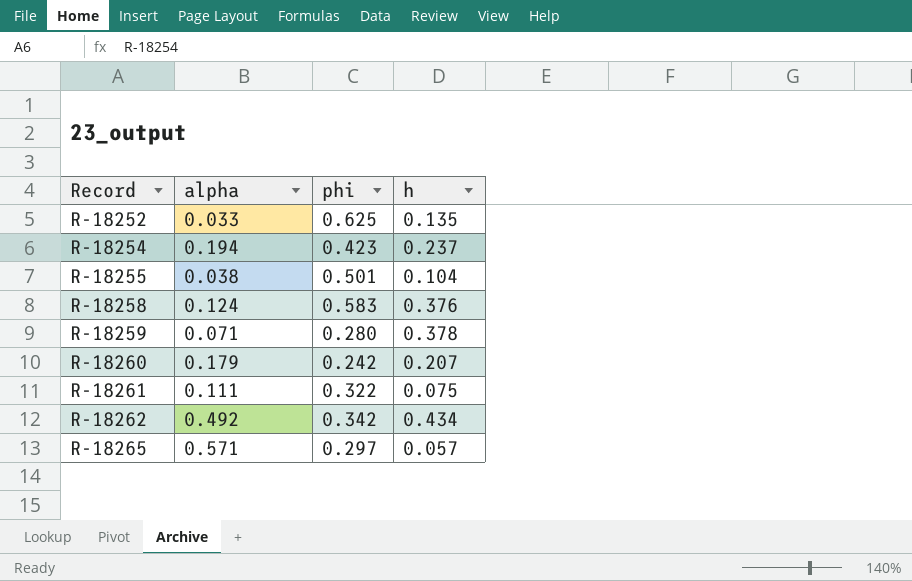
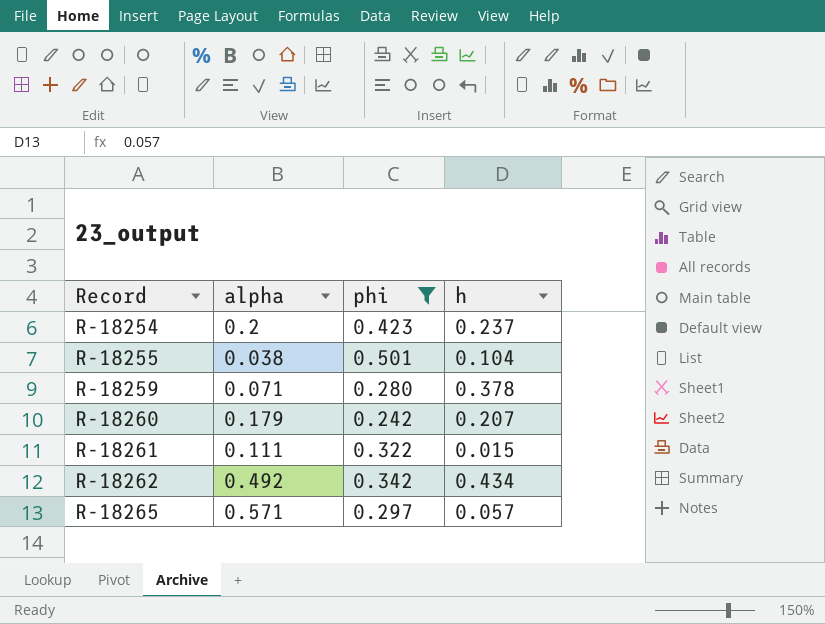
filter: none -> phi <= 0.501
R-18254 | alpha: 0.194 -> 0.2
R-18261 | h: 0.075 -> 0.015

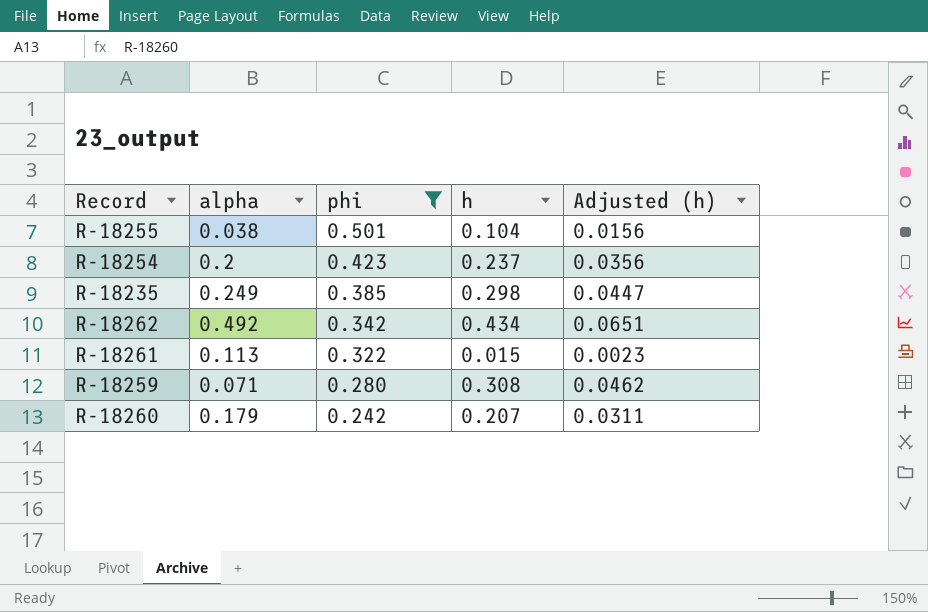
row order: Record ascending -> phi descending
column Adjusted (h) | formula: none -> [h] * 0.15
row R-18265: 0.571 | 0.297 | 0.057 -> none
row R-18235: none -> 0.249 | 0.385 | 0.298 | 0.0447
R-18261 | alpha: 0.111 -> 0.113
R-18259 | h: 0.378 -> 0.308

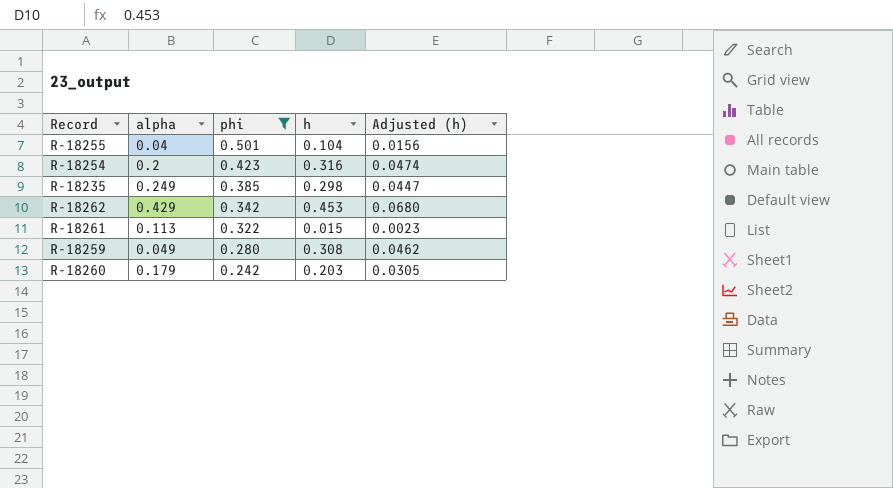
R-18255 | alpha: 0.038 -> 0.04
R-18254 | h: 0.237 -> 0.316
R-18254 | Adjusted (h): 0.0356 -> 0.0474
R-18262 | alpha: 0.492 -> 0.429
R-18262 | h: 0.434 -> 0.453
R-18262 | Adjusted (h): 0.0651 -> 0.0680
R-18259 | alpha: 0.071 -> 0.049
R-18260 | h: 0.207 -> 0.203
R-18260 | Adjusted (h): 0.0311 -> 0.0305

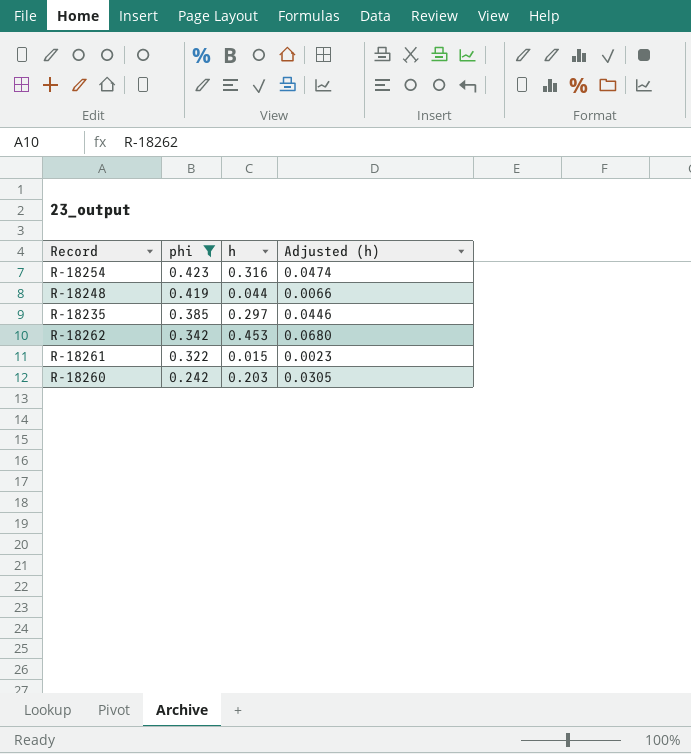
column alpha | position: 2 -> none
row R-18255: 0.04 | 0.501 | 0.104 | 0.0156 -> none
row R-18259: 0.049 | 0.280 | 0.308 | 0.0462 -> none
row R-18248: none -> 0.419 | 0.044 | 0.0066
R-18235 | h: 0.298 -> 0.297
R-18235 | Adjusted (h): 0.0447 -> 0.0446

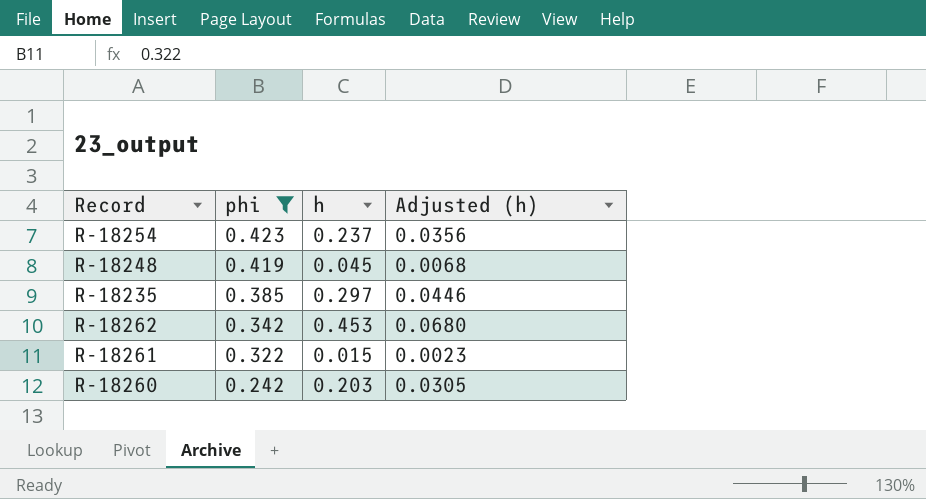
R-18254 | h: 0.316 -> 0.237
R-18254 | Adjusted (h): 0.0474 -> 0.0356
R-18248 | h: 0.044 -> 0.045
R-18248 | Adjusted (h): 0.0066 -> 0.0068

